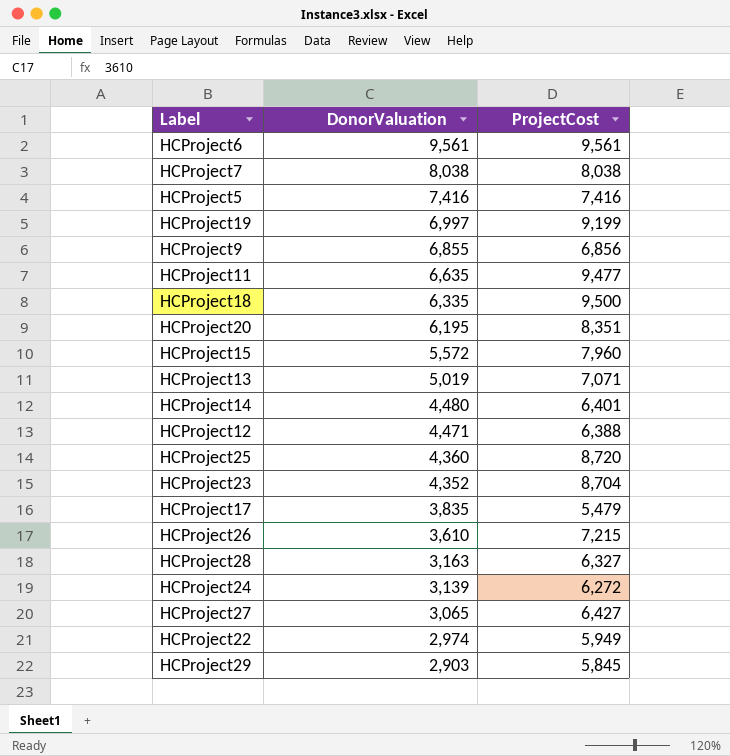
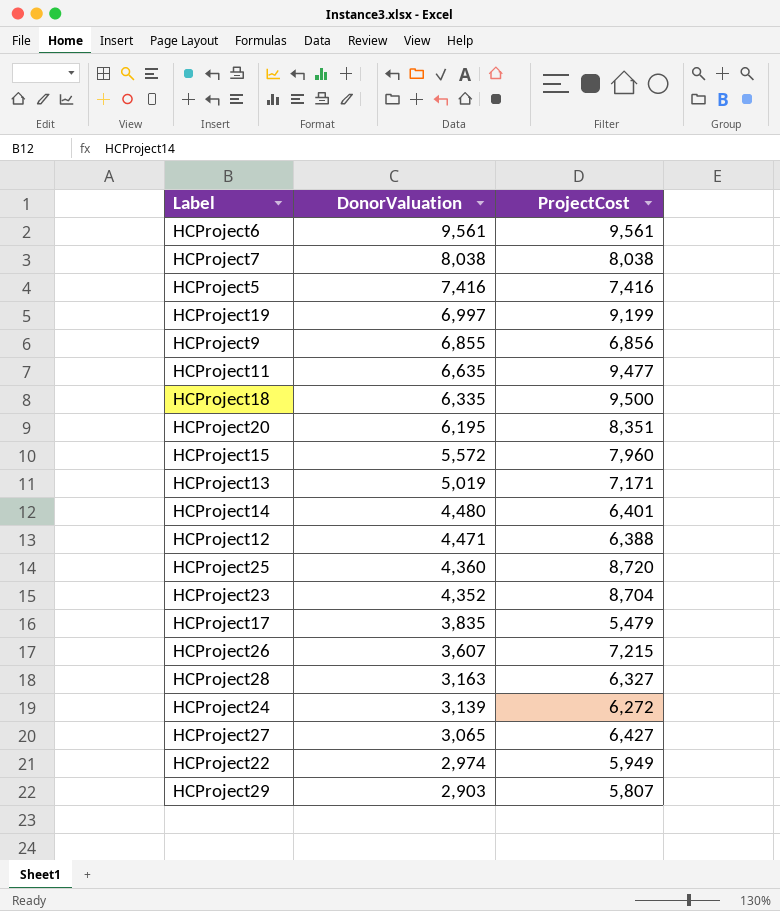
HCProject13 | ProjectCost: 7,071 -> 7,171
HCProject26 | DonorValuation: 3,610 -> 3,607
HCProject29 | ProjectCost: 5,845 -> 5,807

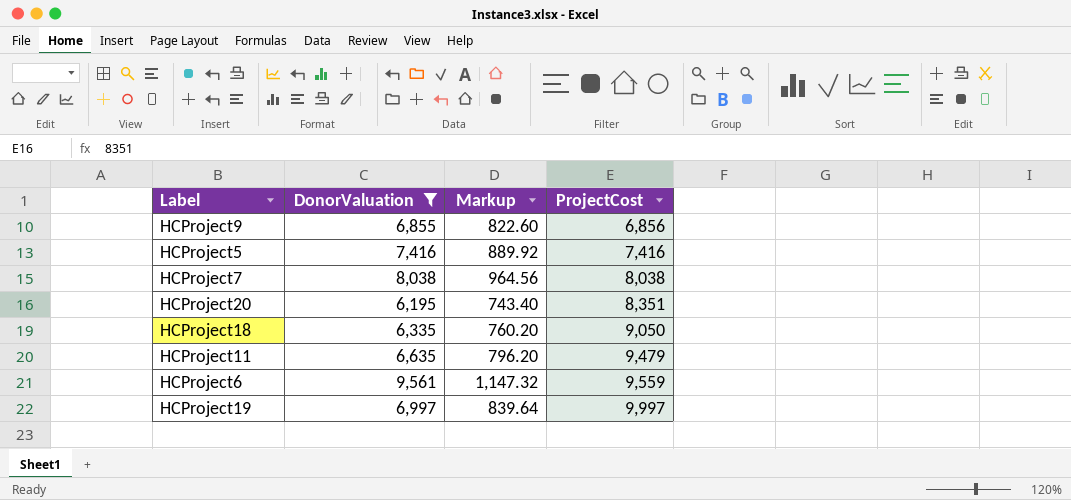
filter: none -> DonorValuation >= 6,195
row order: DonorValuation descending -> ProjectCost ascending
column Markup | formula: none -> [DonorValuation] * 0.12
HCProject18 | ProjectCost: 9,500 -> 9,050
HCProject11 | ProjectCost: 9,477 -> 9,479
HCProject6 | ProjectCost: 9,561 -> 9,559
HCProject19 | ProjectCost: 9,199 -> 9,997

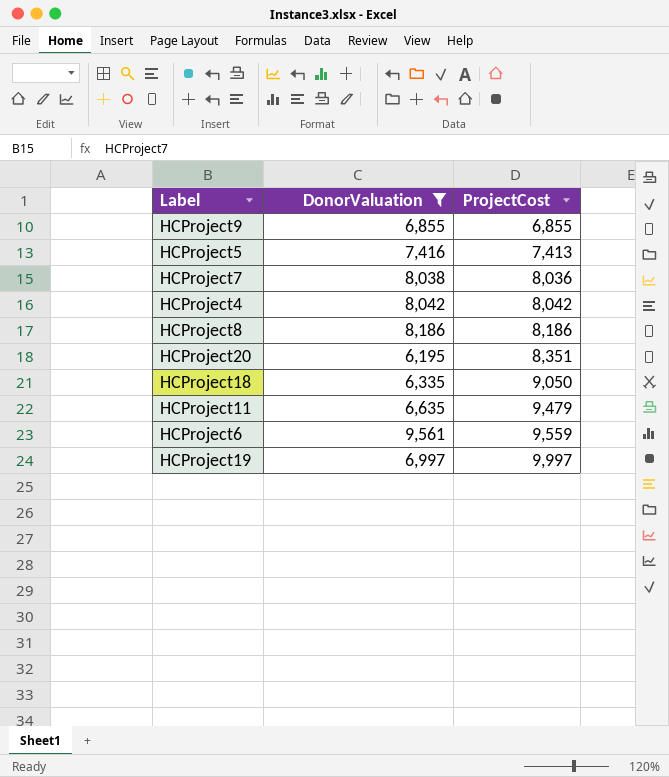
column Markup | formula: [DonorValuation] * 0.12 -> none
HCProject9 | ProjectCost: 6,856 -> 6,855
HCProject5 | ProjectCost: 7,416 -> 7,413
HCProject7 | ProjectCost: 8,038 -> 8,036
row HCProject4: none -> 8,042 | 8,042
row HCProject8: none -> 8,186 | 8,186

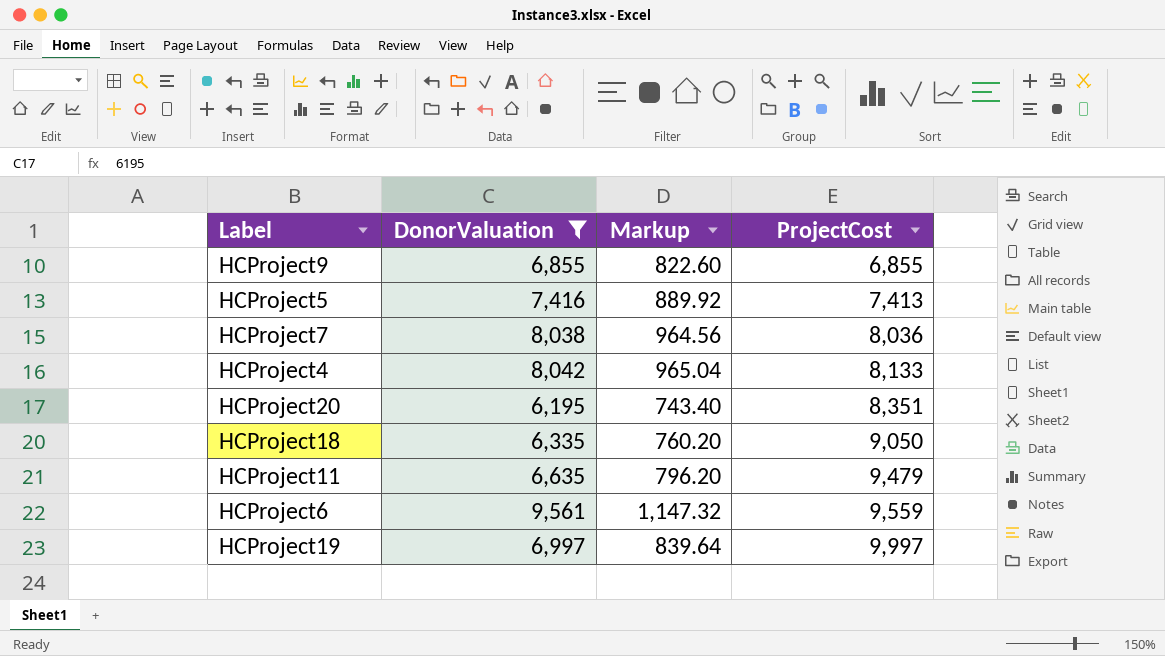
column Markup | formula: none -> [DonorValuation] * 0.12
row HCProject8: 8,186 | 8,186 -> none
HCProject4 | ProjectCost: 8,042 -> 8,133

